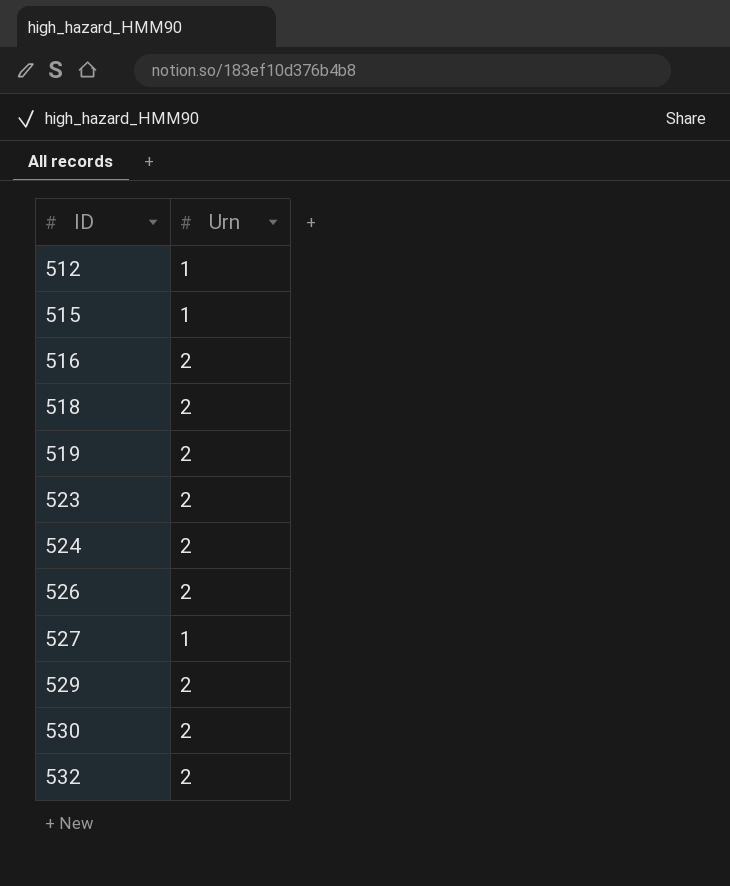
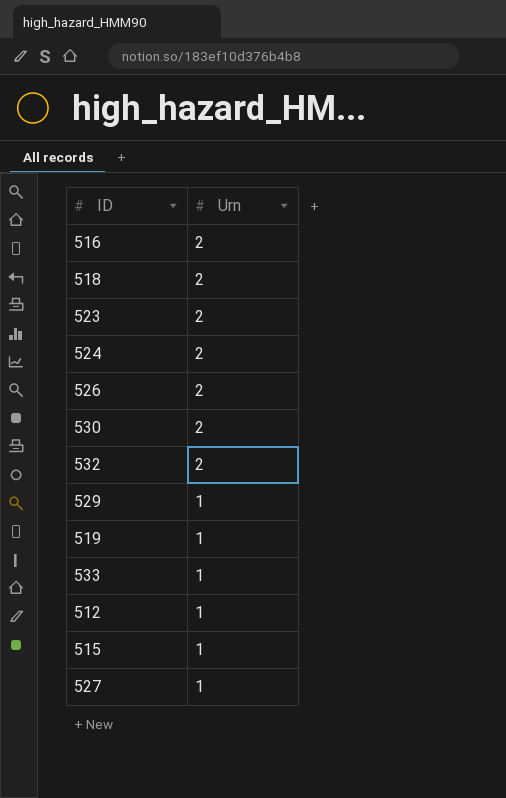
row order: ID ascending -> Urn descending
529 | Urn: 2 -> 1
519 | Urn: 2 -> 1
row 533: none -> 1

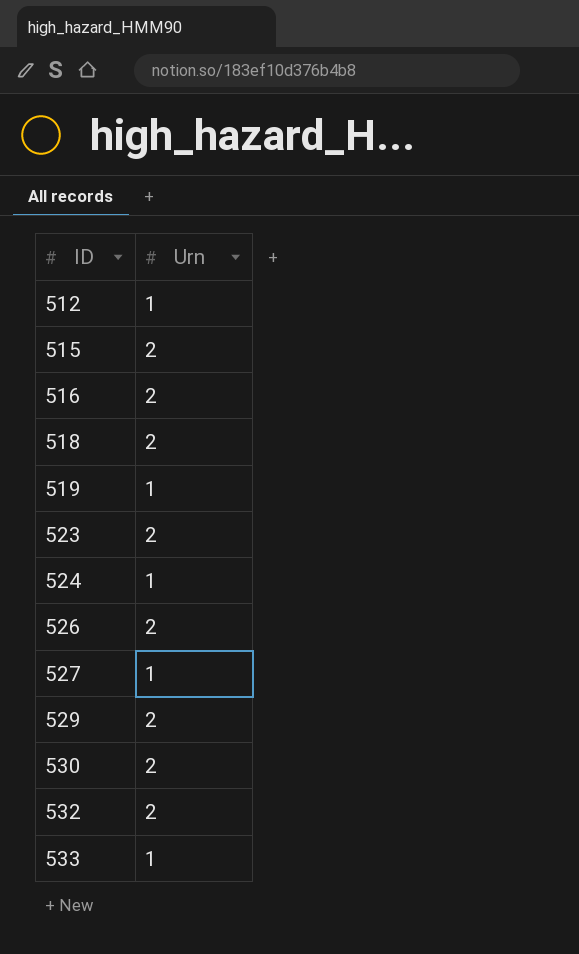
row order: Urn descending -> ID ascending
515 | Urn: 1 -> 2
524 | Urn: 2 -> 1
529 | Urn: 1 -> 2

